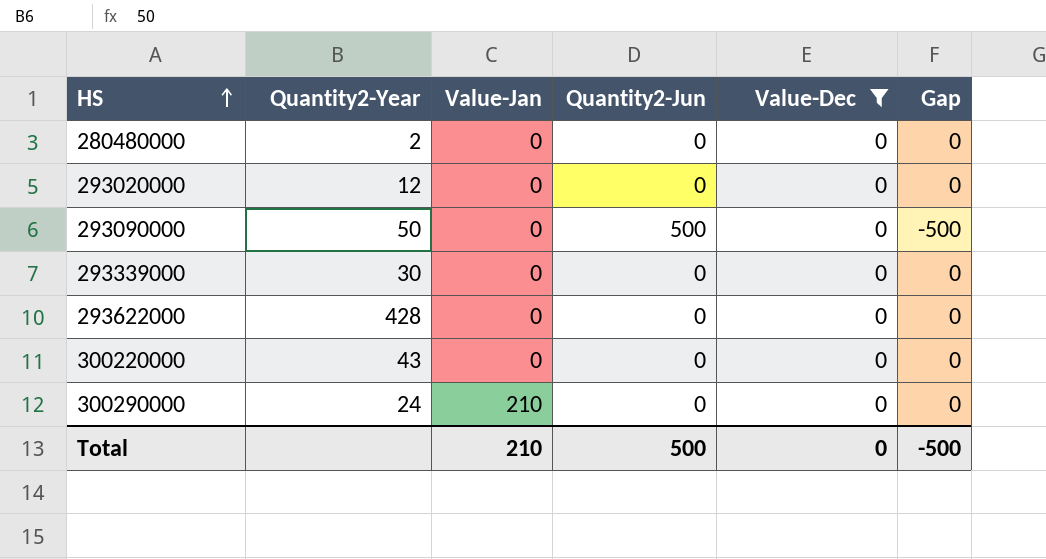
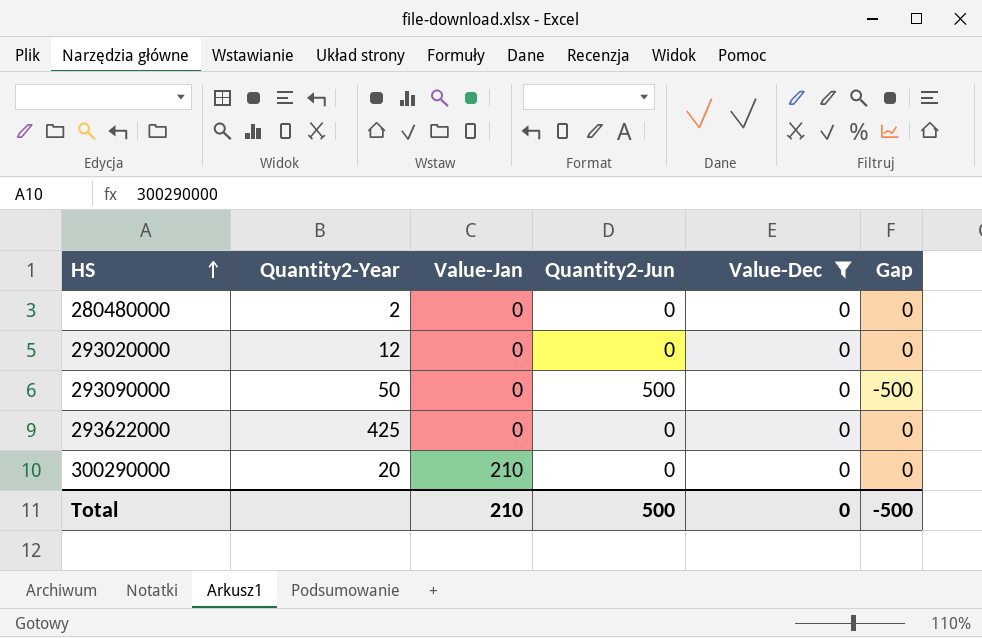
row 293339000: 30 | 0 | 0 | 0 | 0 -> none
row 300220000: 43 | 0 | 0 | 0 | 0 -> none
293622000 | Quantity2-Year: 428 -> 425
300290000 | Quantity2-Year: 24 -> 20

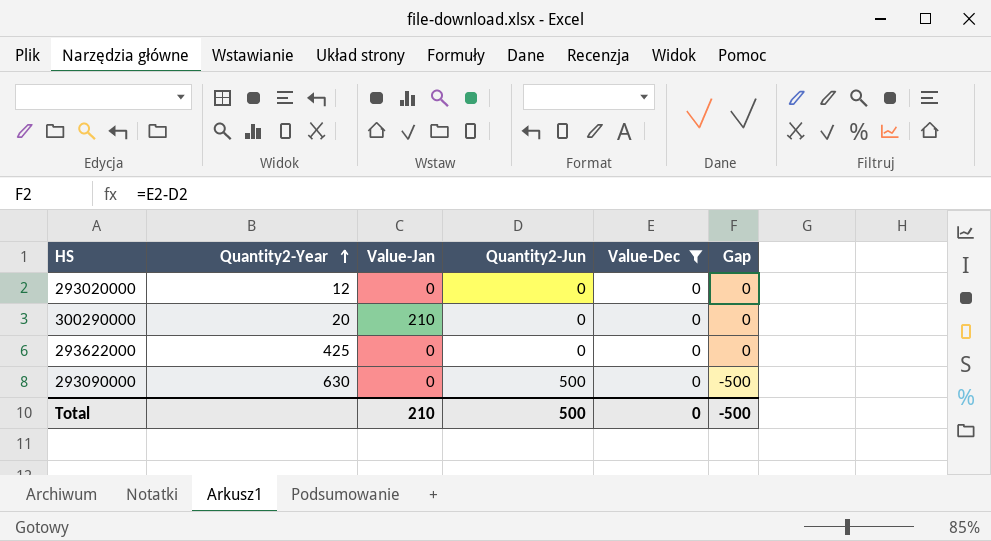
row order: HS ascending -> Quantity2-Year ascending
row 280480000: 2 | 0 | 0 | 0 | 0 -> none
293090000 | Quantity2-Year: 50 -> 630

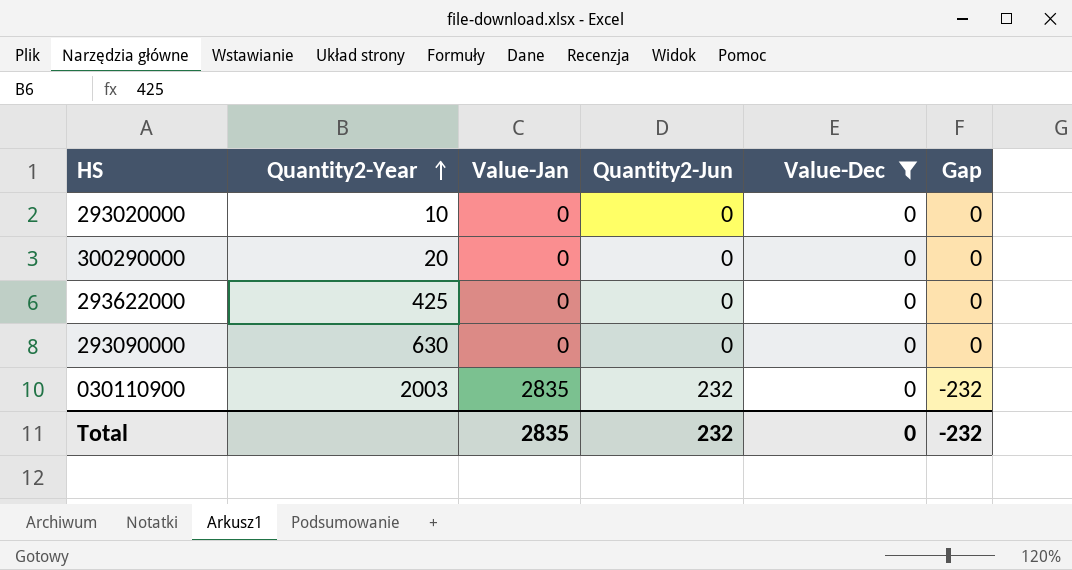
293020000 | Quantity2-Year: 12 -> 10
300290000 | Value-Jan: 210 -> 0
293090000 | Quantity2-Jun: 500 -> 0
293090000 | Gap: -500 -> 0
row 030110900: none -> 2003 | 2835 | 232 | 0 | -232
Total | Value-Jan: 210 -> 2835
Total | Quantity2-Jun: 500 -> 232
Total | Gap: -500 -> -232

